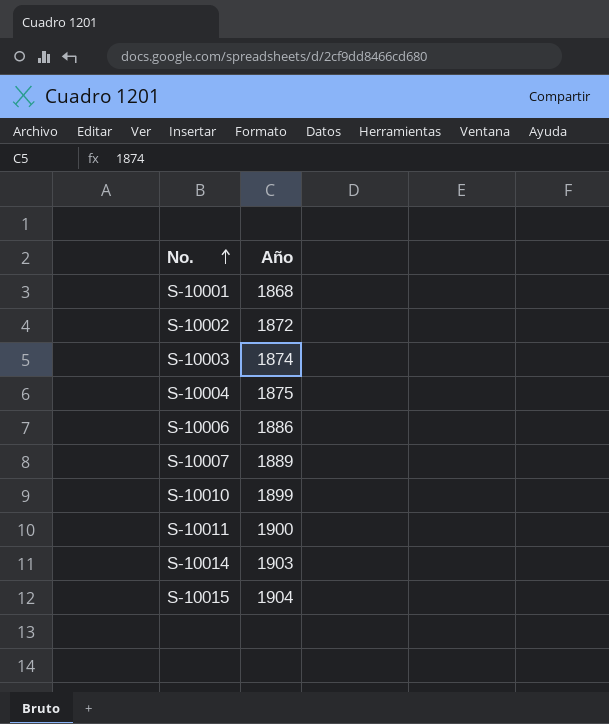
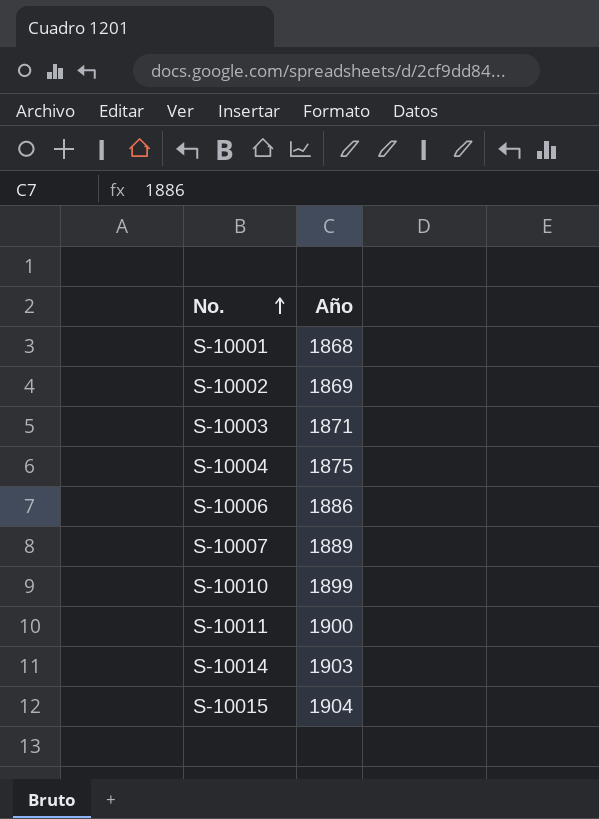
S-10002 | Año: 1872 -> 1869
S-10003 | Año: 1874 -> 1871

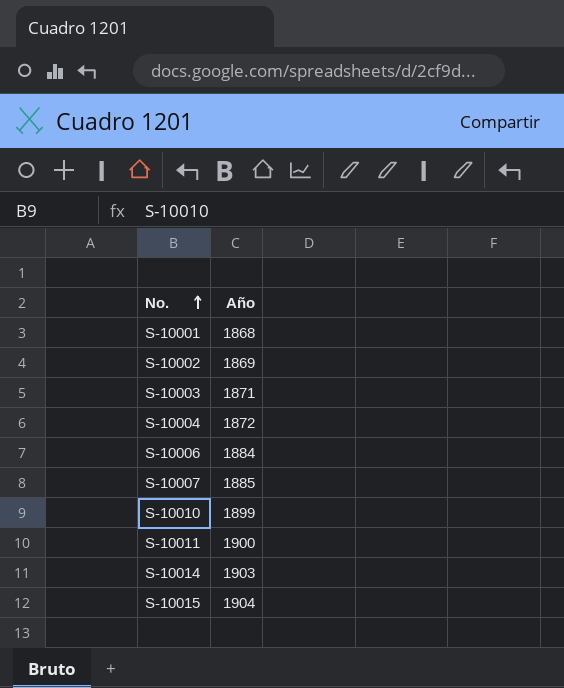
S-10004 | Año: 1875 -> 1872
S-10006 | Año: 1886 -> 1884
S-10007 | Año: 1889 -> 1885

